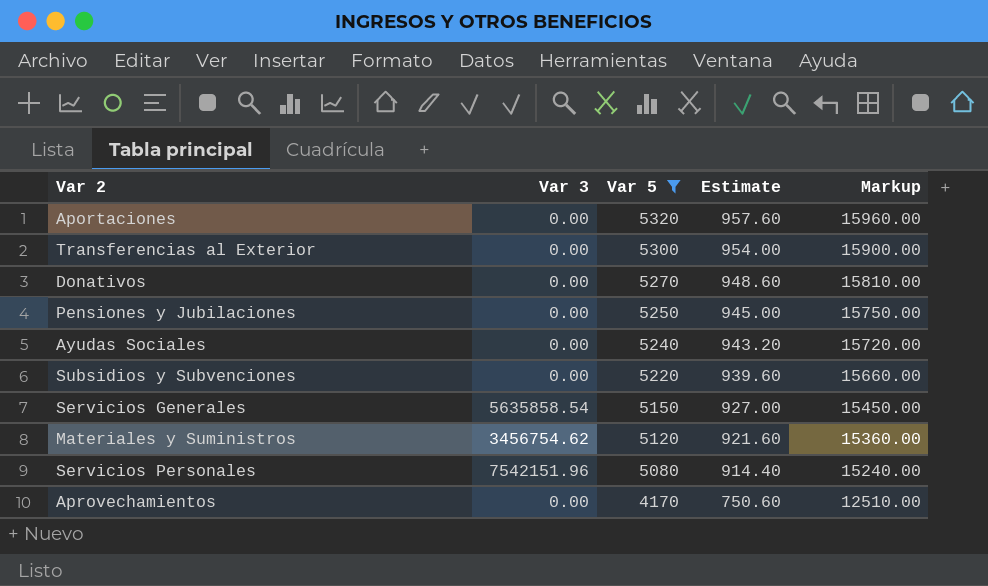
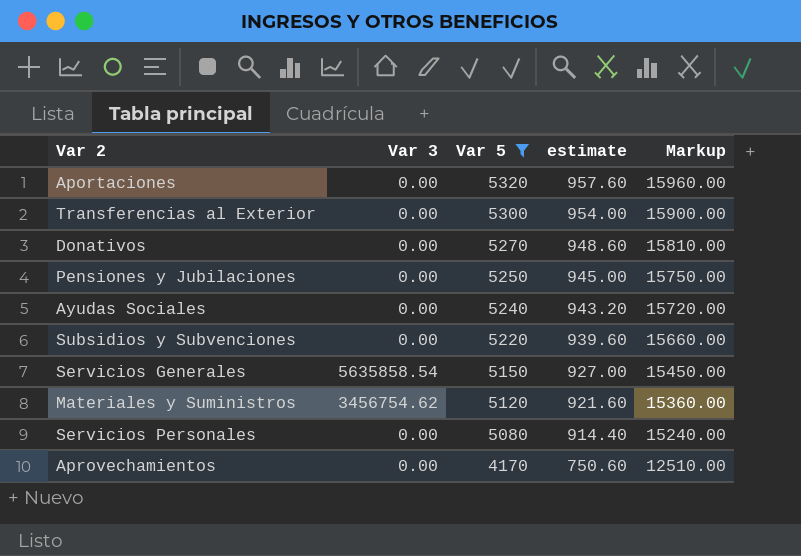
column name: Estimate -> estimate
Servicios Personales | Var 3: 7542151.96 -> 0.00

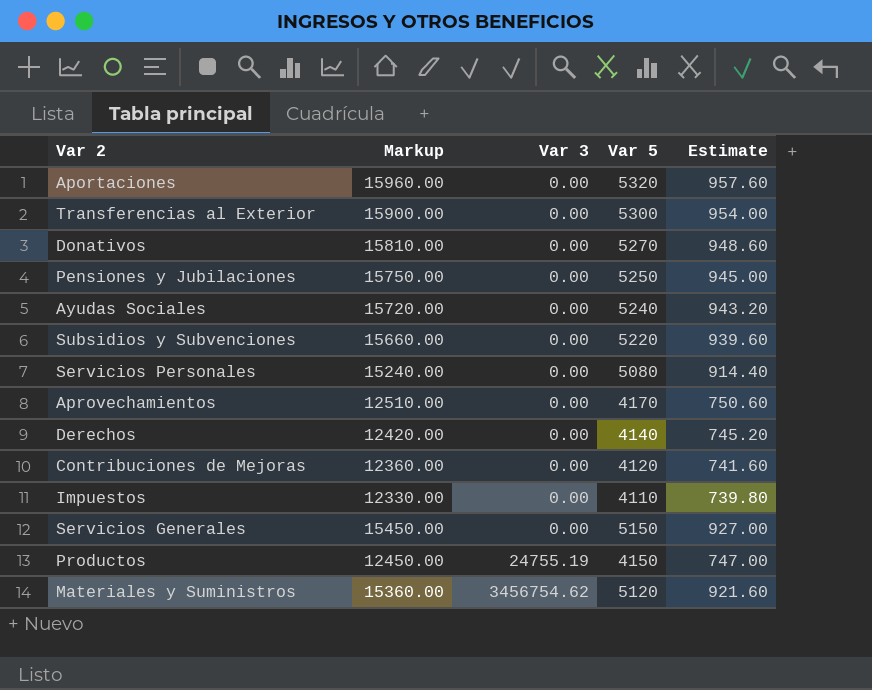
filter: Var 5 >= 4170 -> none
row order: Var 5 descending -> Var 3 ascending
column Markup | position: 5 -> 2
column name: estimate -> Estimate
Servicios Generales | Var 3: 5635858.54 -> 0.00

